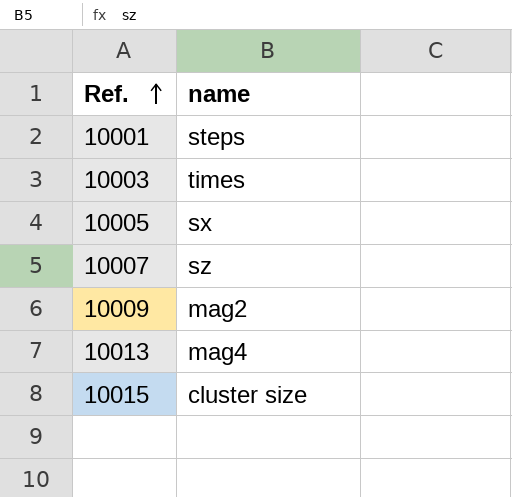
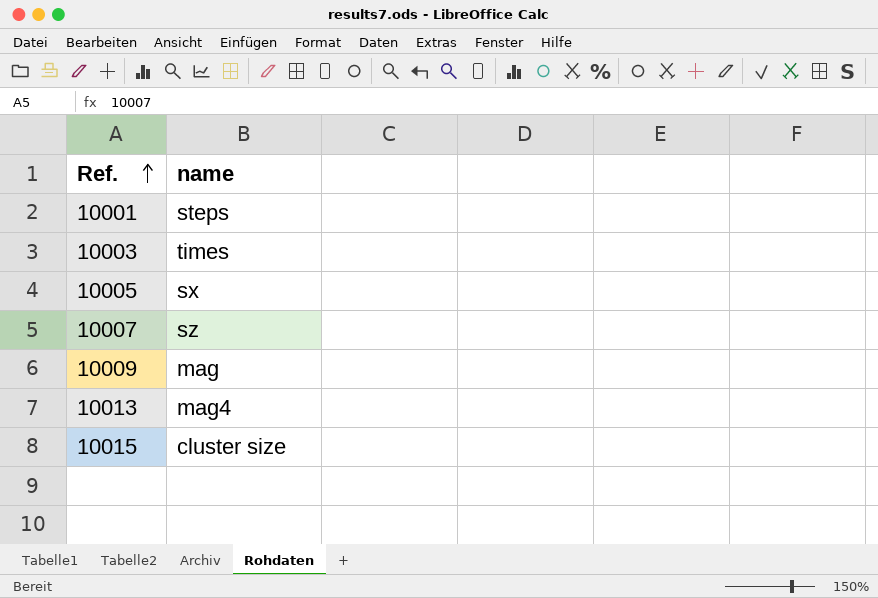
10009 | name: mag2 -> mag

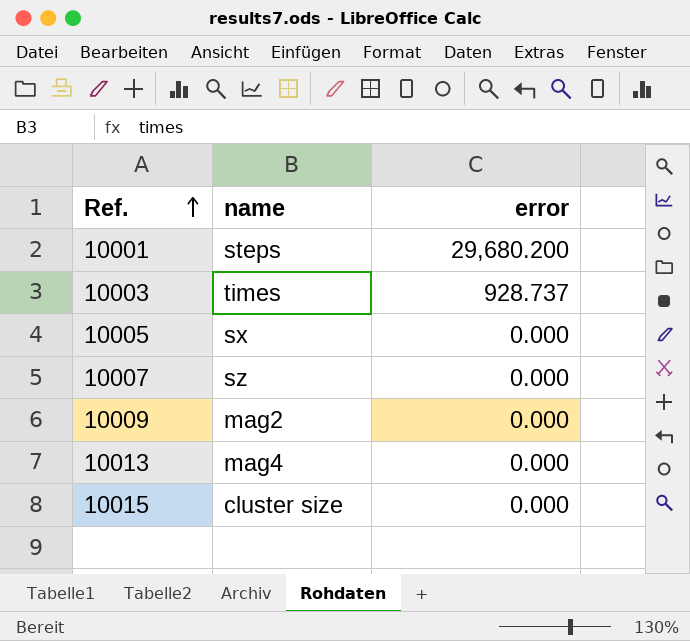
column error | position: none -> 3
10009 | name: mag -> mag2

